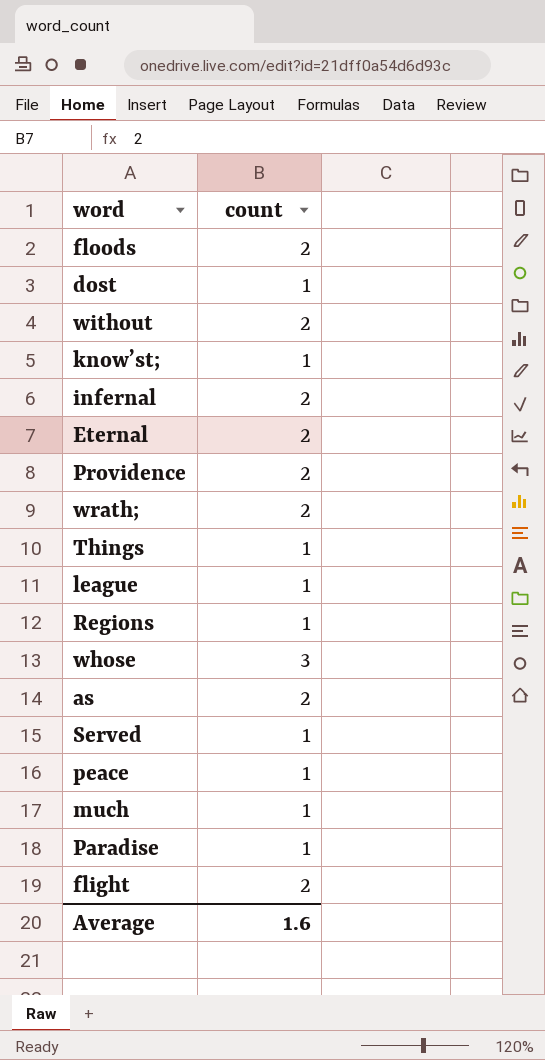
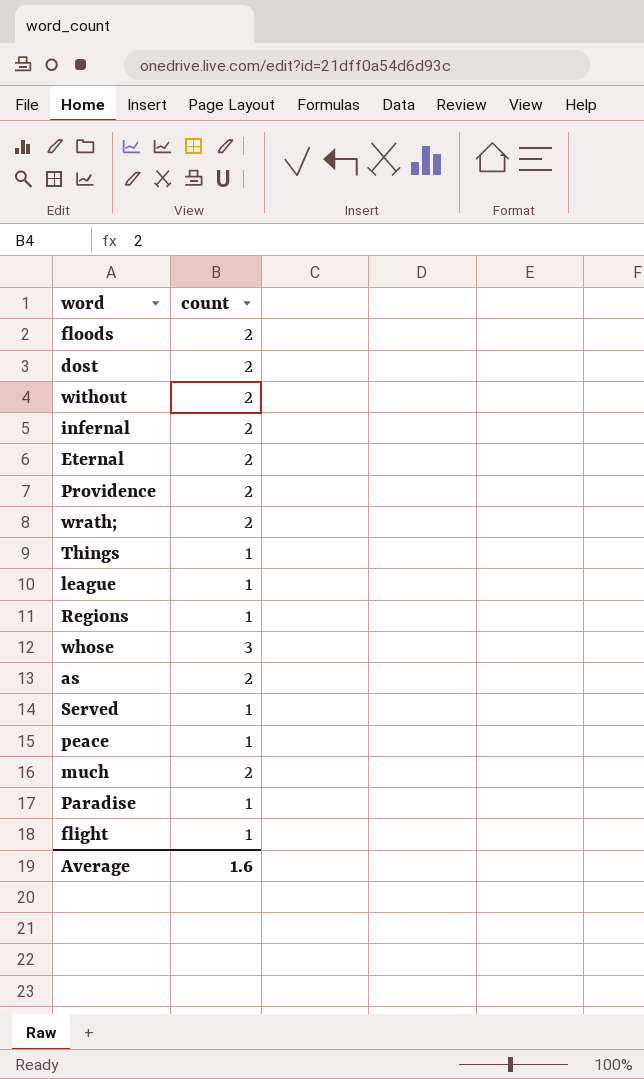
row know’st;: 1 -> none
dost | count: 1 -> 2
much | count: 1 -> 2
flight | count: 2 -> 1

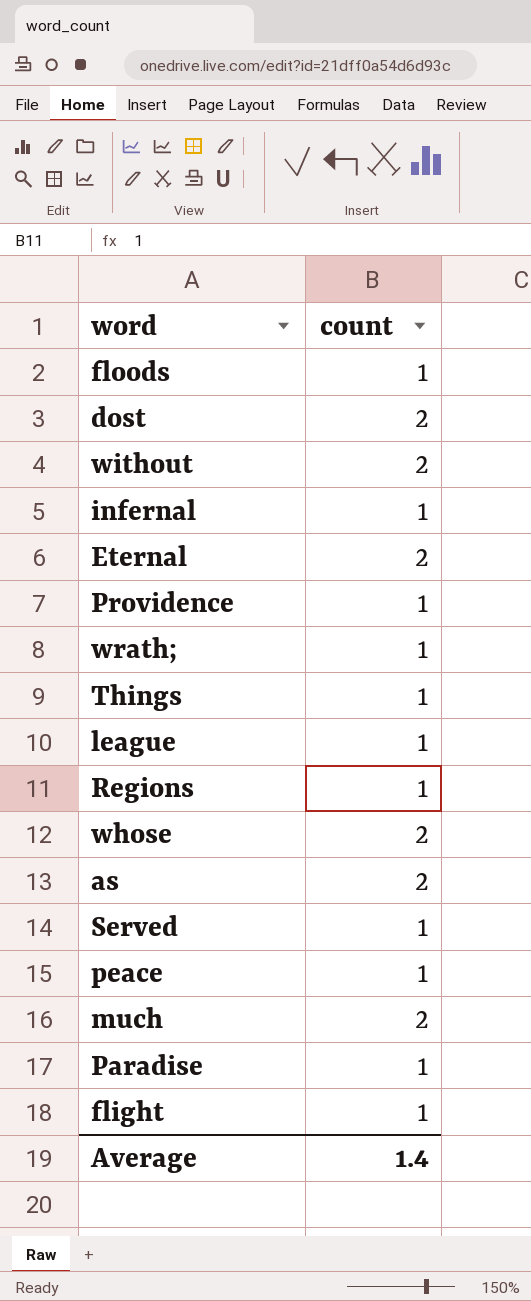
floods | count: 2 -> 1
infernal | count: 2 -> 1
Providence | count: 2 -> 1
wrath; | count: 2 -> 1
whose | count: 3 -> 2
Average | count: 1.6 -> 1.4

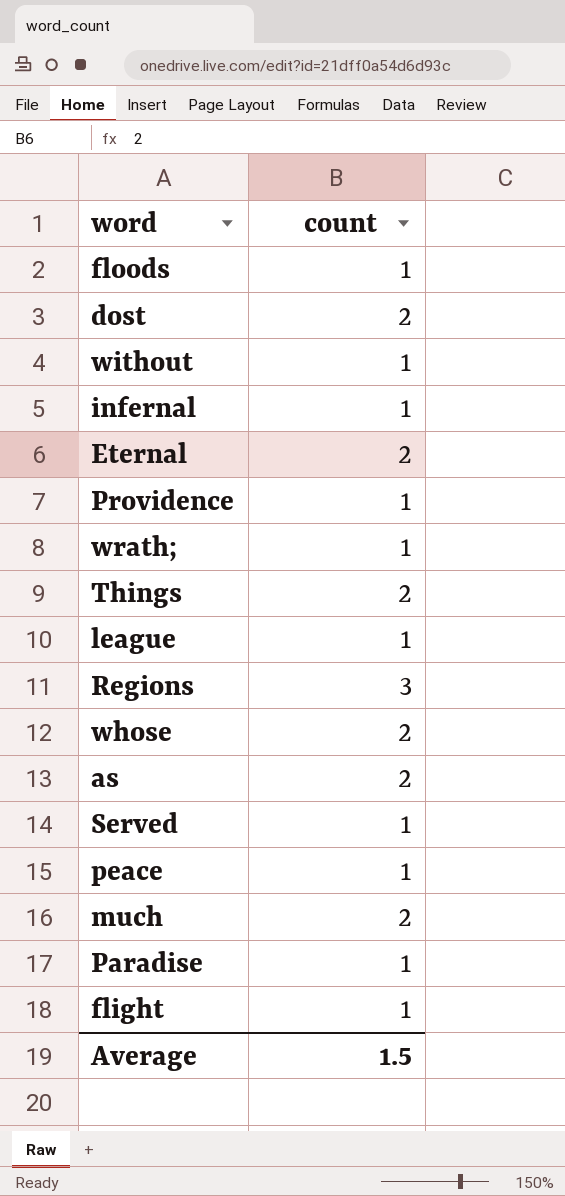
without | count: 2 -> 1
Things | count: 1 -> 2
Regions | count: 1 -> 3
Average | count: 1.4 -> 1.5

